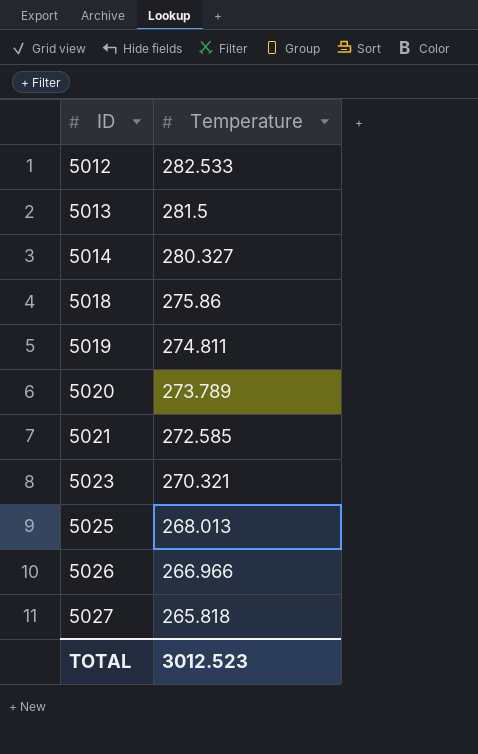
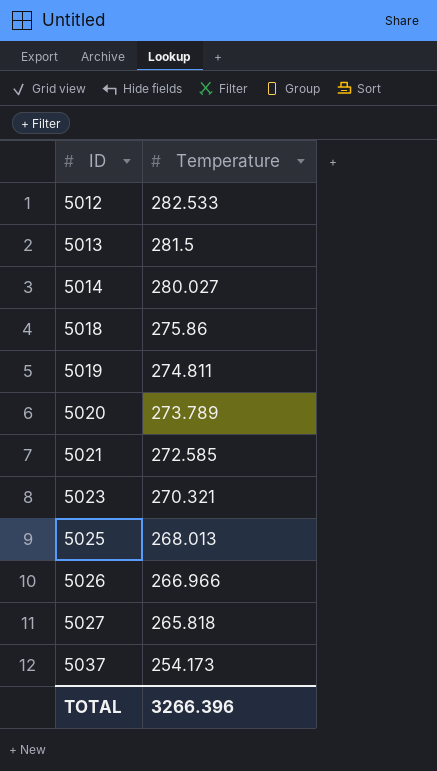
5014 | Temperature: 280.327 -> 280.027
row 5037: none -> 254.173
TOTAL | Temperature: 3012.523 -> 3266.396

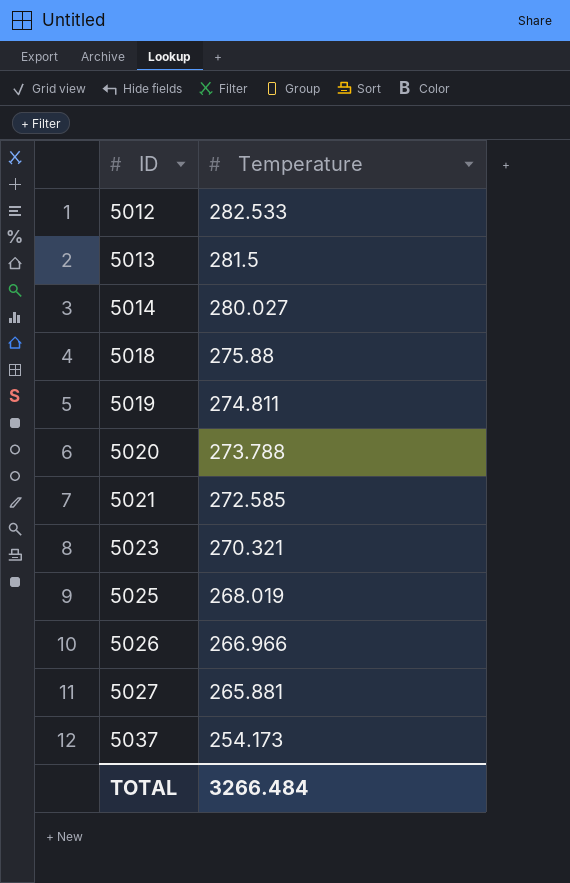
5018 | Temperature: 275.86 -> 275.88
5020 | Temperature: 273.789 -> 273.788
5025 | Temperature: 268.013 -> 268.019
5027 | Temperature: 265.818 -> 265.881
TOTAL | Temperature: 3266.396 -> 3266.484

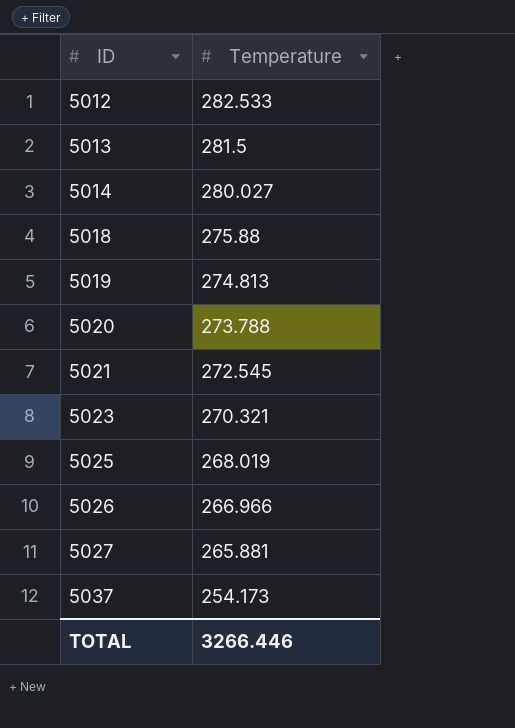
5019 | Temperature: 274.811 -> 274.813
5021 | Temperature: 272.585 -> 272.545
TOTAL | Temperature: 3266.484 -> 3266.446

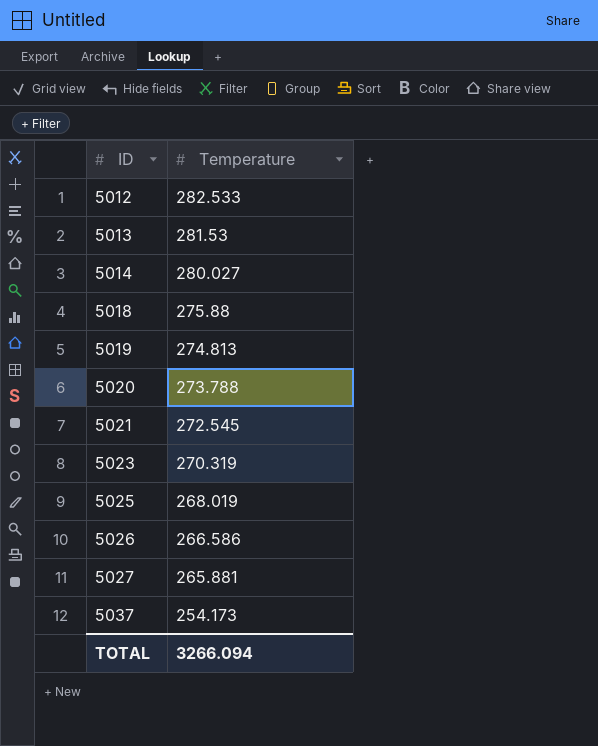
5013 | Temperature: 281.5 -> 281.53
5023 | Temperature: 270.321 -> 270.319
5026 | Temperature: 266.966 -> 266.586
TOTAL | Temperature: 3266.446 -> 3266.094

